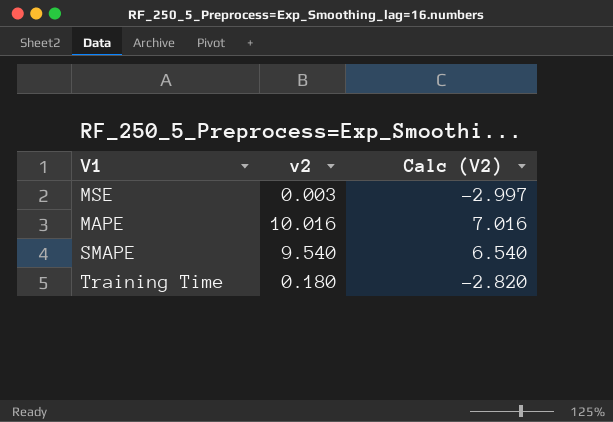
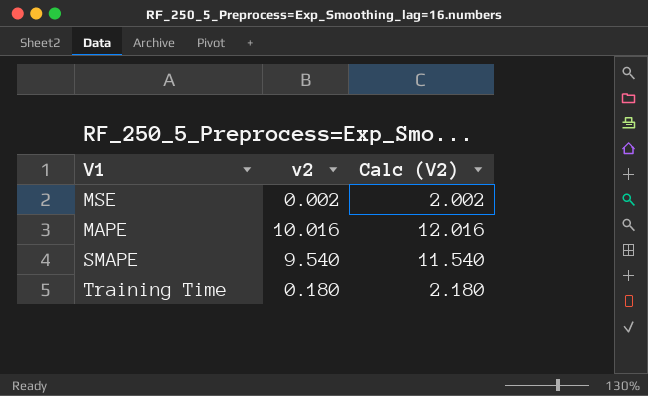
column Calc (V2) | formula: [v2] - 3 -> [v2] + 2
MSE | v2: 0.003 -> 0.002

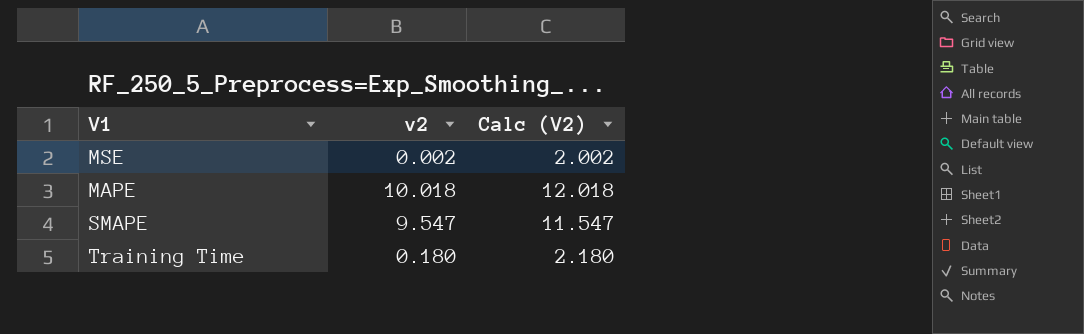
MAPE | v2: 10.016 -> 10.018
MAPE | Calc (V2): 12.016 -> 12.018
SMAPE | v2: 9.540 -> 9.547
SMAPE | Calc (V2): 11.540 -> 11.547

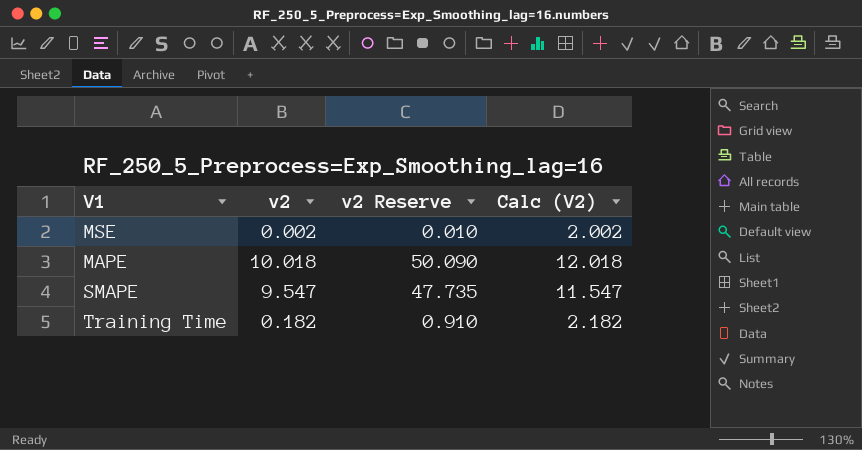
column v2 Reserve | formula: none -> [v2] * 5
Training Time | v2: 0.180 -> 0.182
Training Time | Calc (V2): 2.180 -> 2.182

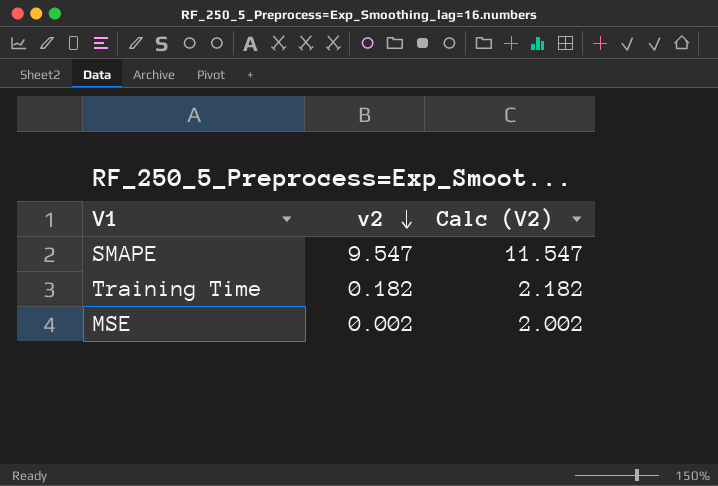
row order: none -> v2 descending
column v2 Reserve | formula: [v2] * 5 -> none
row MAPE: 10.018 | 50.090 | 12.018 -> none

